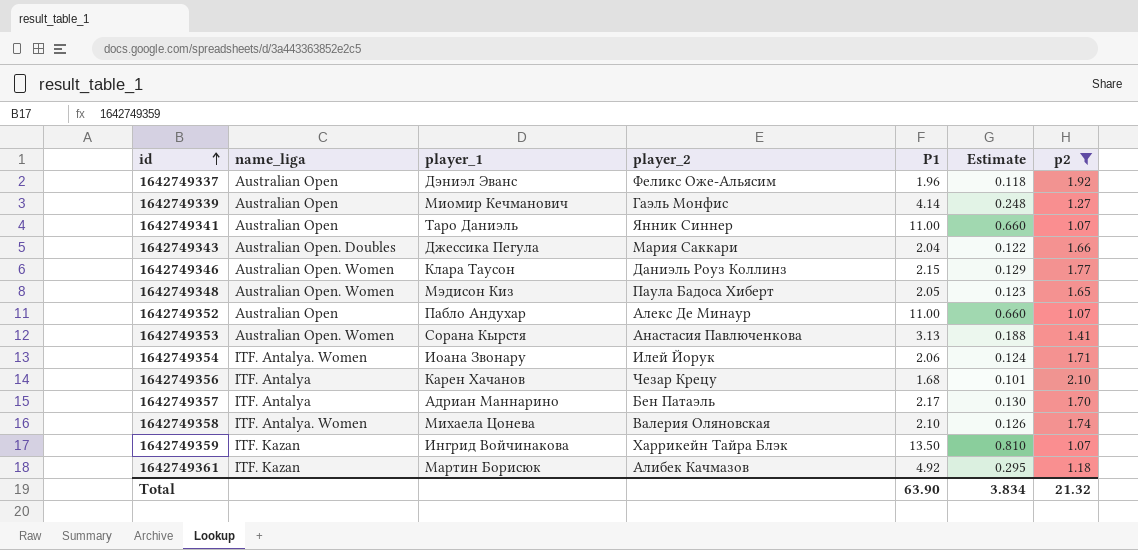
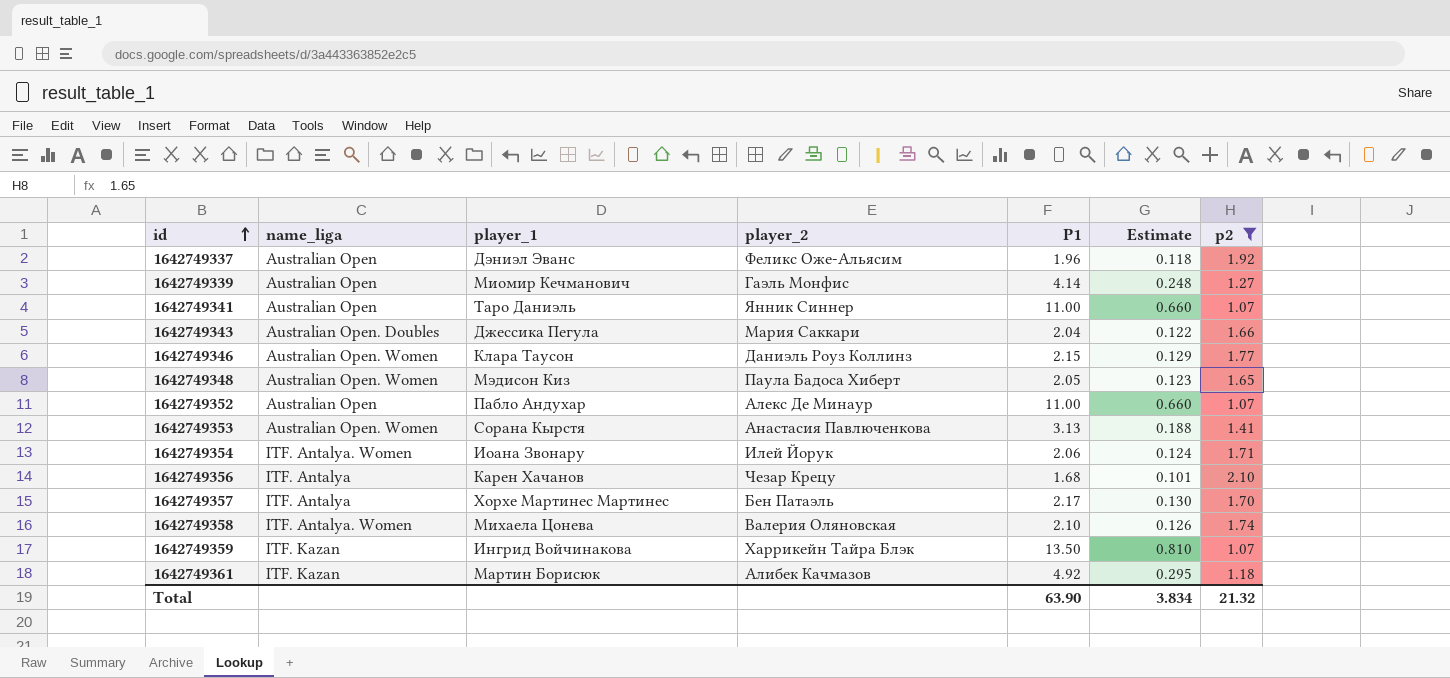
1642749357 | player_1: Адриан Маннарино -> Хорхе Мартинес Мартинес

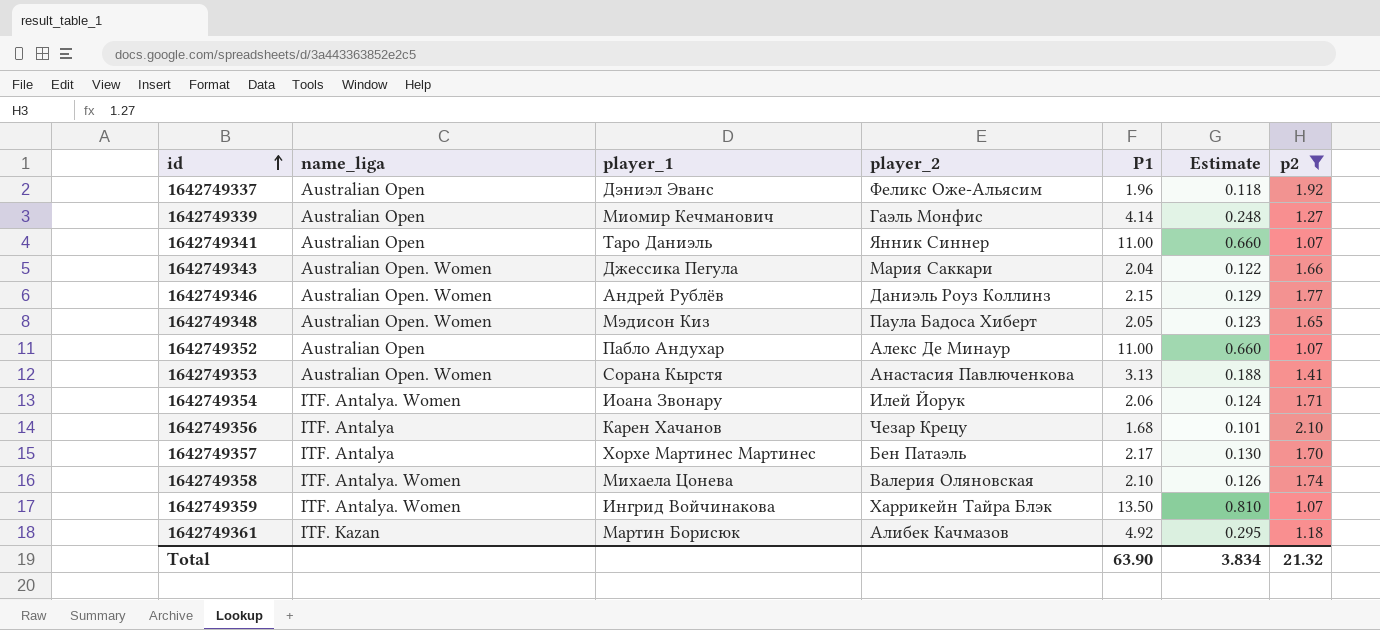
1642749343 | name_liga: Australian Open. Doubles -> Australian Open. Women
1642749346 | player_1: Клара Таусон -> Андрей Рублёв
1642749359 | name_liga: ITF. Kazan -> ITF. Antalya. Women

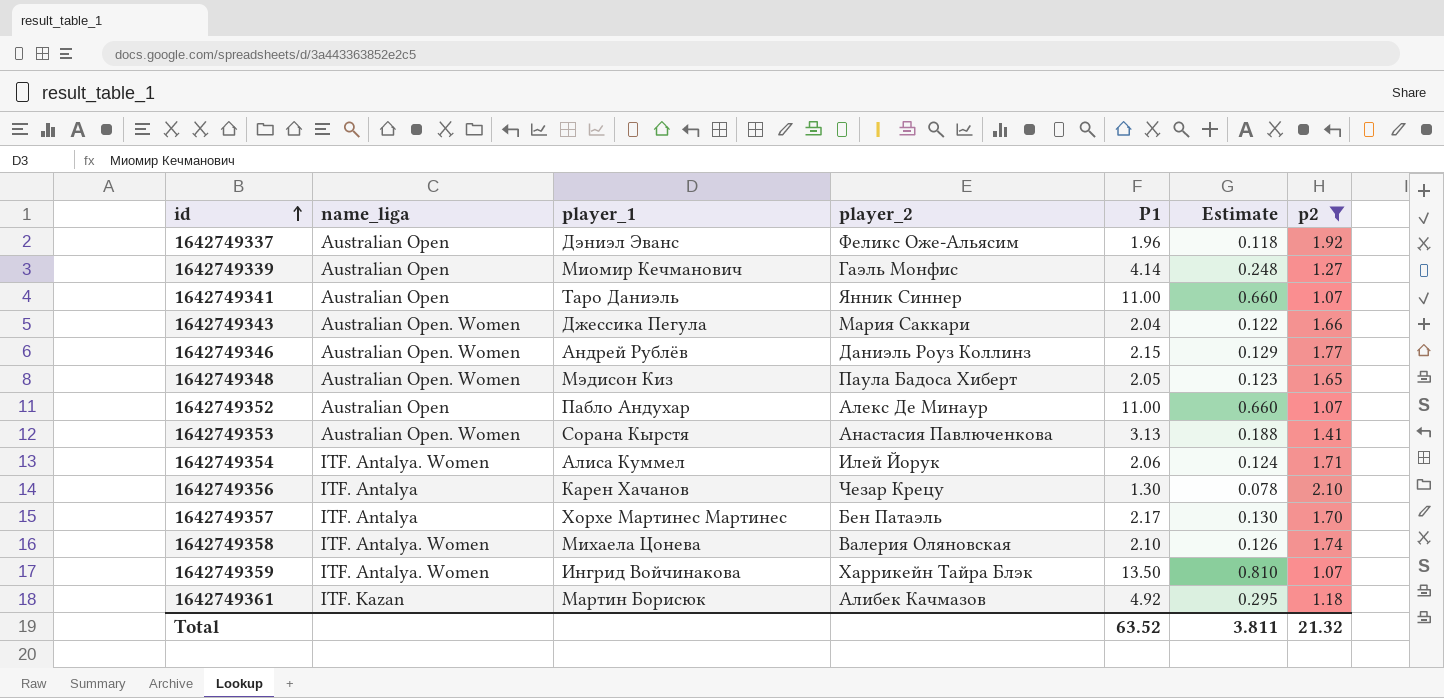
1642749354 | player_1: Иоана Звонару -> Алиса Куммел
1642749356 | P1: 1.68 -> 1.30
1642749356 | Estimate: 0.101 -> 0.078
Total | P1: 63.90 -> 63.52
Total | Estimate: 3.834 -> 3.811

